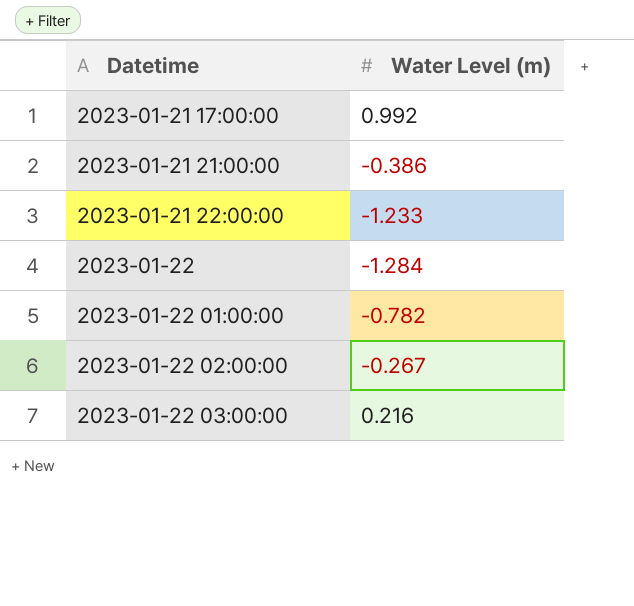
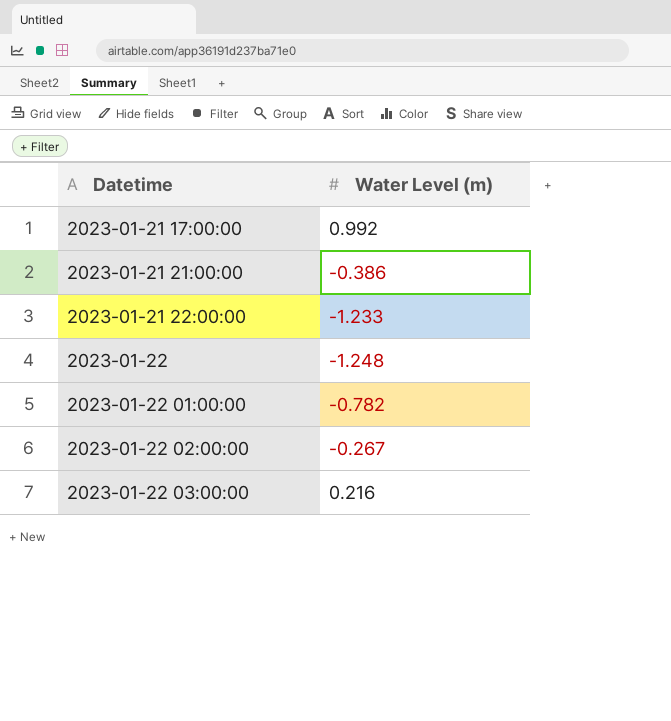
2023-01-22 | Water Level (m): -1.284 -> -1.248

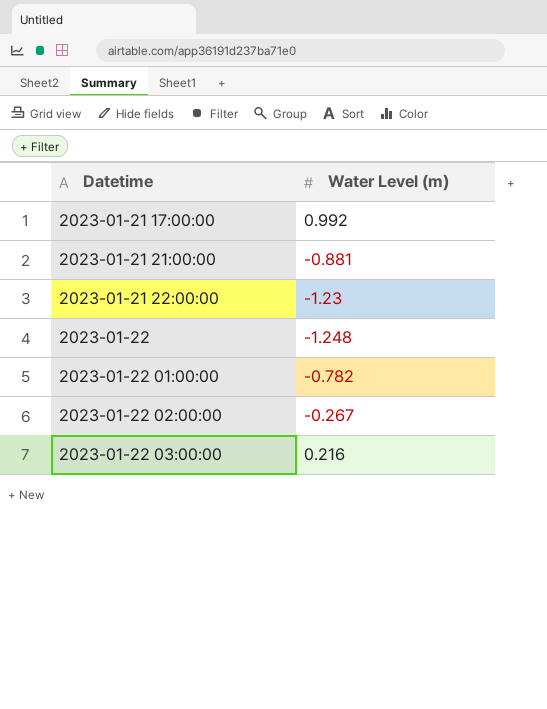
2023-01-21 21:00:00 | Water Level (m): -0.386 -> -0.881
2023-01-21 22:00:00 | Water Level (m): -1.233 -> -1.23

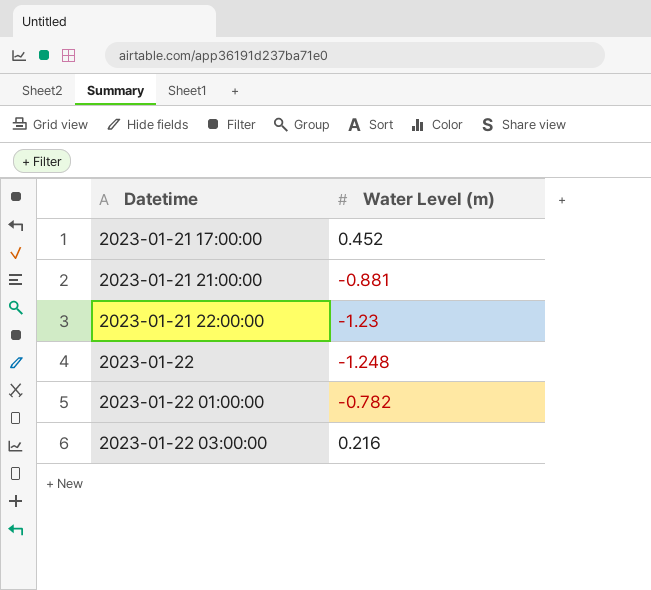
row 2023-01-22 02:00:00: -0.267 -> none
2023-01-21 17:00:00 | Water Level (m): 0.992 -> 0.452

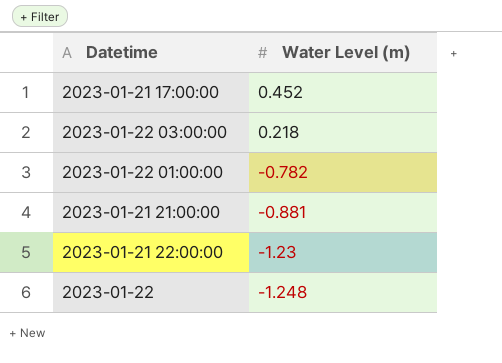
row order: Datetime ascending -> Water Level (m) descending
2023-01-22 03:00:00 | Water Level (m): 0.216 -> 0.218

